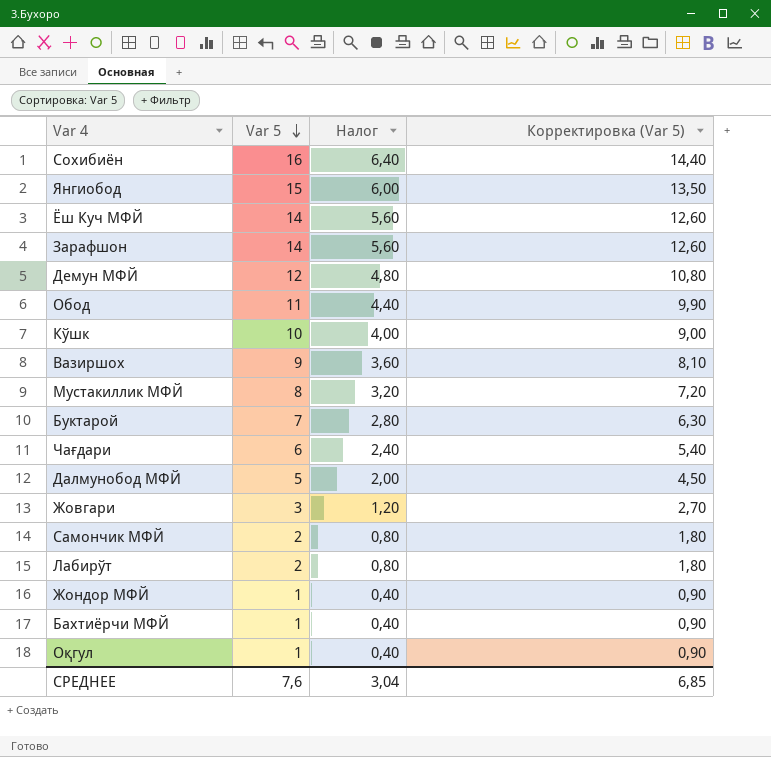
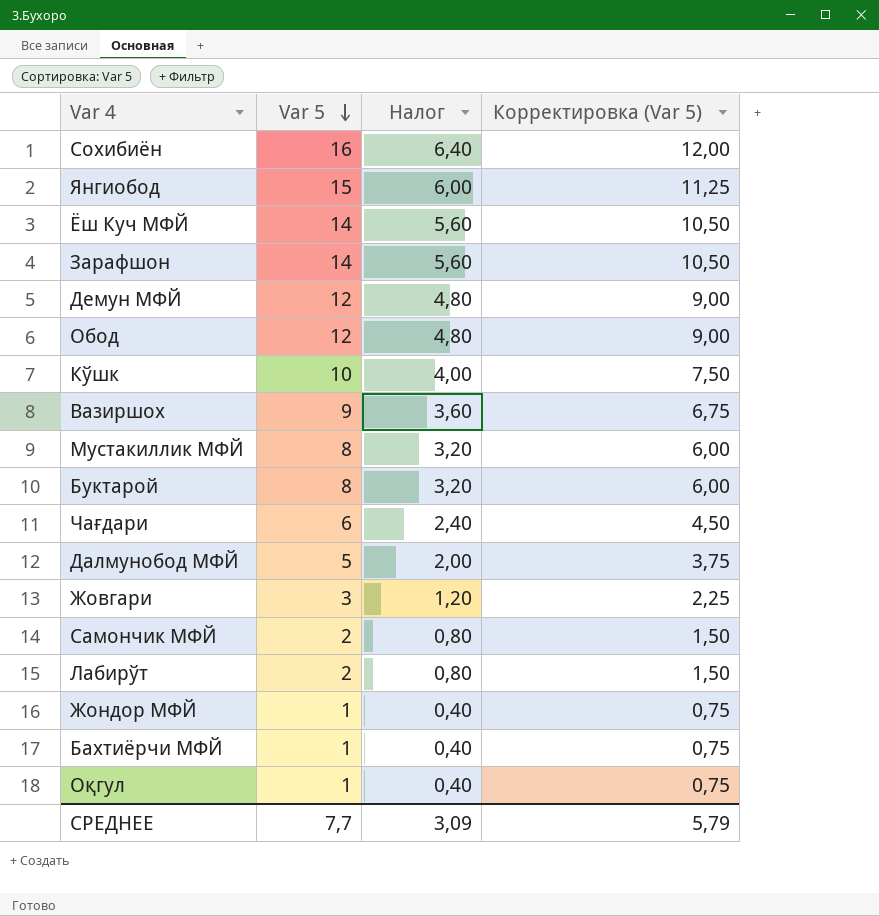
column Корректировка (Var 5) | formula: [Var 5] * 0,9 -> [Var 5] * 0,75
Обод | Var 5: 11 -> 12
Обод | Налог: 4,40 -> 4,80
Буктарой | Var 5: 7 -> 8
Буктарой | Налог: 2,80 -> 3,20
СРЕДНЕЕ | Var 5: 7,6 -> 7,7
СРЕДНЕЕ | Налог: 3,04 -> 3,09
СРЕДНЕЕ | Корректировка (Var 5): 6,85 -> 5,79

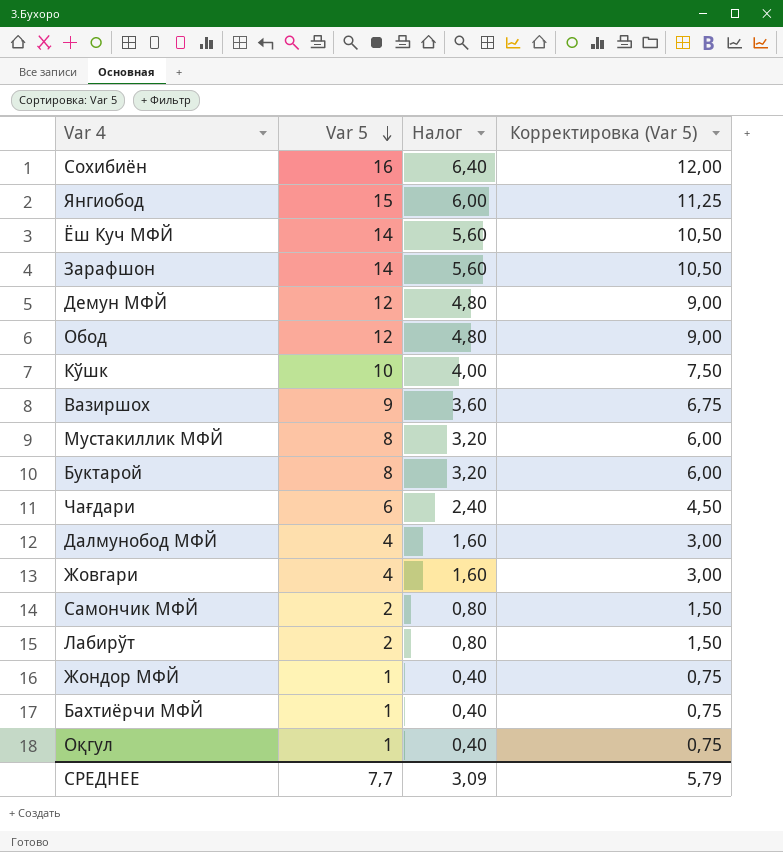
Далмунобод МФЙ | Var 5: 5 -> 4
Далмунобод МФЙ | Налог: 2,00 -> 1,60
Далмунобод МФЙ | Корректировка (Var 5): 3,75 -> 3,00
Жовгари | Var 5: 3 -> 4
Жовгари | Налог: 1,20 -> 1,60
Жовгари | Корректировка (Var 5): 2,25 -> 3,00

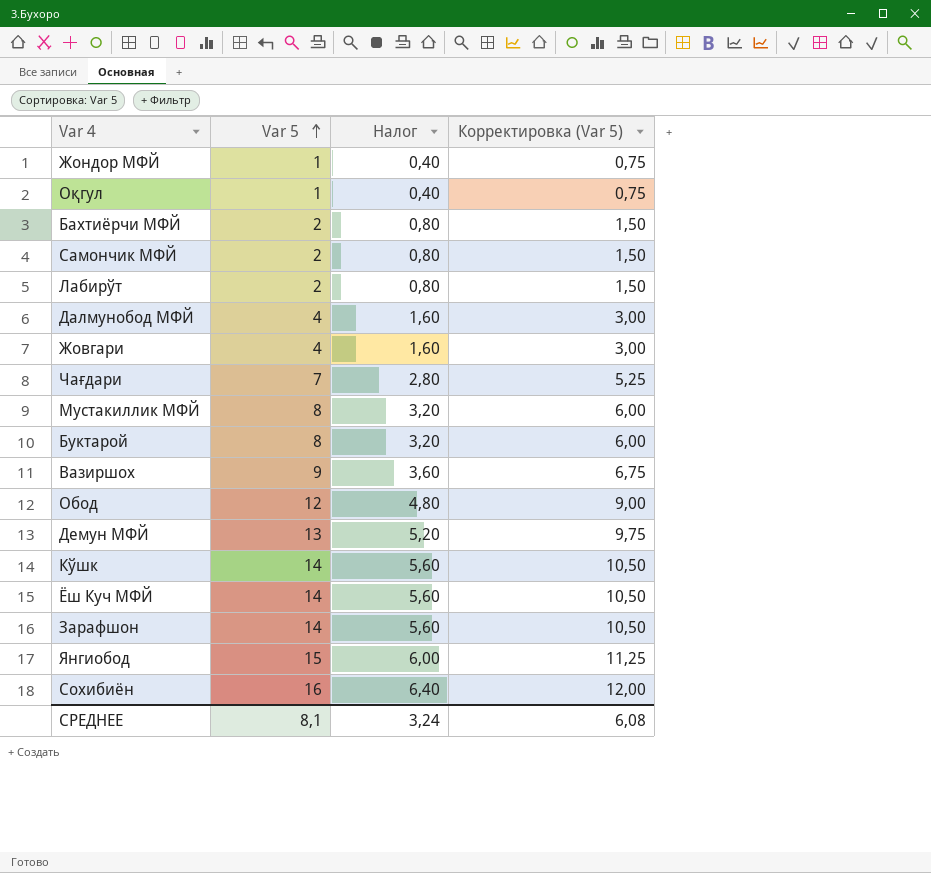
row order: Var 5 descending -> Var 5 ascending
Бахтиёрчи МФЙ | Var 5: 1 -> 2
Бахтиёрчи МФЙ | Налог: 0,40 -> 0,80
Бахтиёрчи МФЙ | Корректировка (Var 5): 0,75 -> 1,50
Чағдари | Var 5: 6 -> 7
Чағдари | Налог: 2,40 -> 2,80
Чағдари | Корректировка (Var 5): 4,50 -> 5,25
Демун МФЙ | Var 5: 12 -> 13
Демун МФЙ | Налог: 4,80 -> 5,20
Демун МФЙ | Корректировка (Var 5): 9,00 -> 9,75
Кўшк | Var 5: 10 -> 14
Кўшк | Налог: 4,00 -> 5,60
Кўшк | Корректировка (Var 5): 7,50 -> 10,50
СРЕДНЕЕ | Var 5: 7,7 -> 8,1
СРЕДНЕЕ | Налог: 3,09 -> 3,24
СРЕДНЕЕ | Корректировка (Var 5): 5,79 -> 6,08

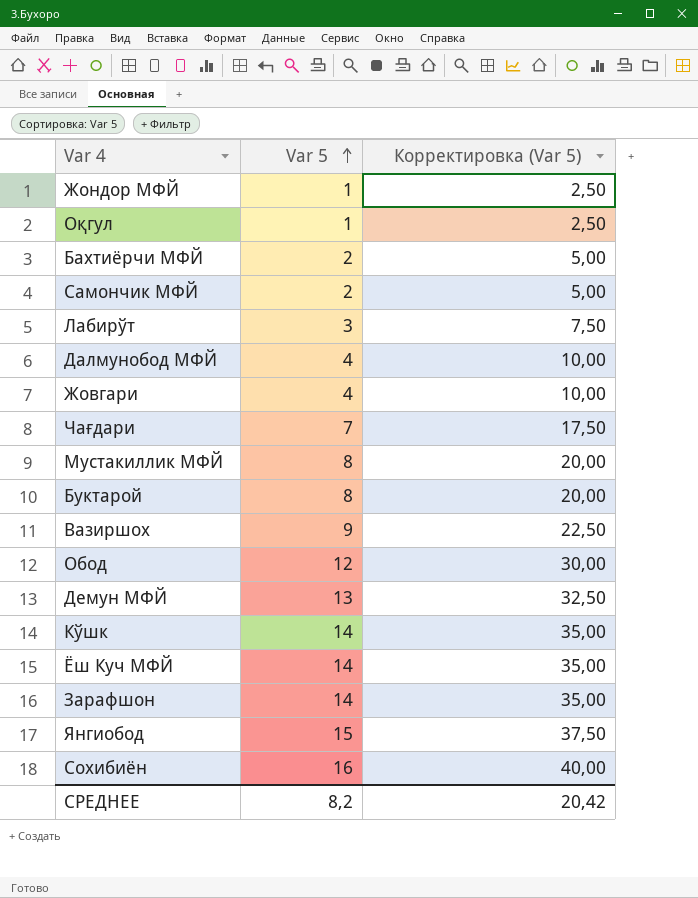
column Налог | formula: [Var 5] * 0,4 -> none
column Корректировка (Var 5) | formula: [Var 5] * 0,75 -> [Var 5] * 2,5
Лабирўт | Var 5: 2 -> 3
СРЕДНЕЕ | Var 5: 8,1 -> 8,2
СРЕДНЕЕ | Корректировка (Var 5): 6,08 -> 20,42

